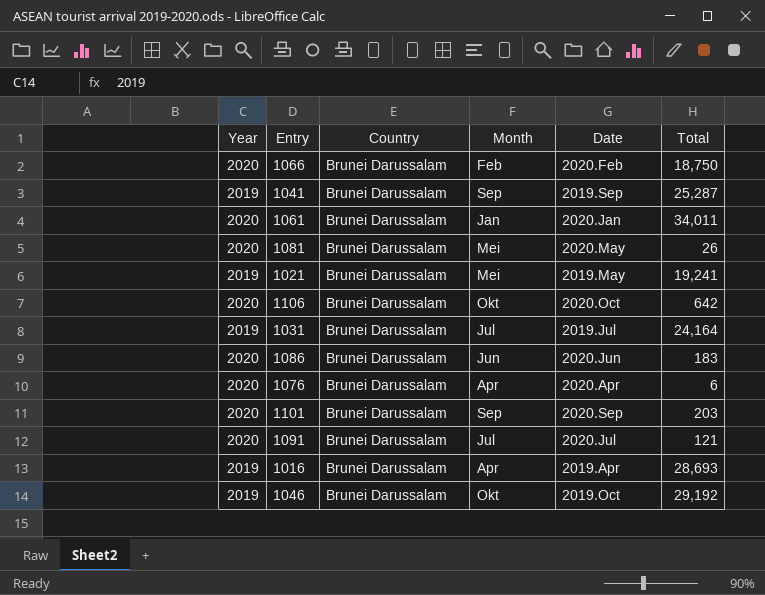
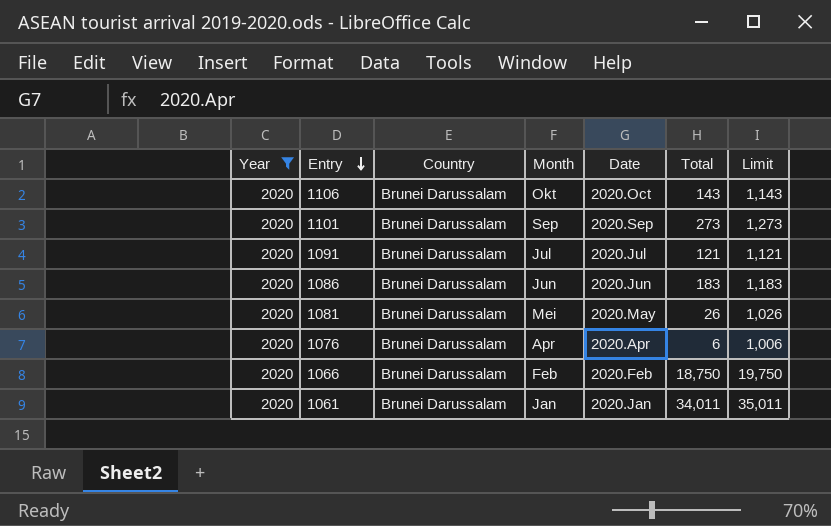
filter: none -> Year = 2020
row order: none -> Entry descending
column Limit | formula: none -> [Total] + 1000
1106 | Total: 642 -> 143
1101 | Total: 203 -> 273

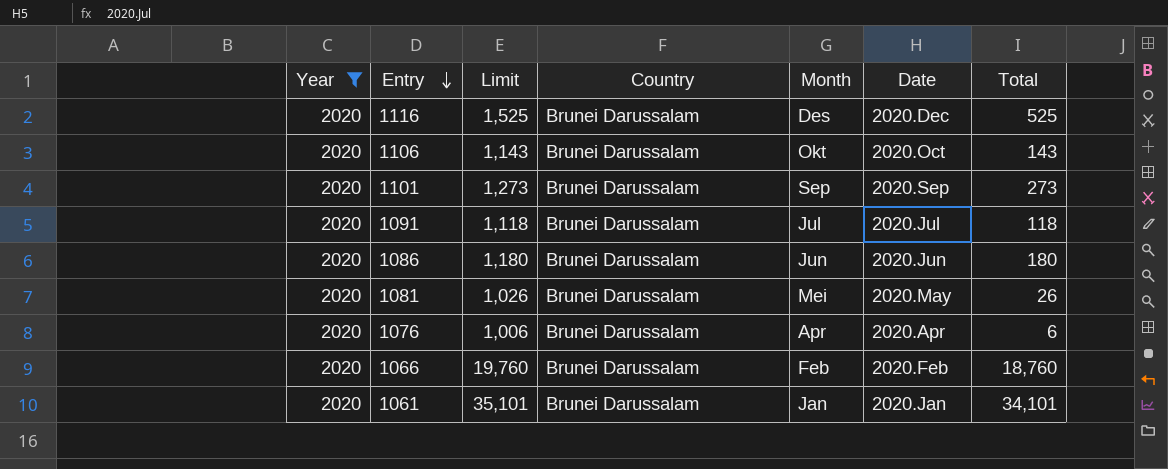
column Limit | position: 7 -> 3
row 1116: none -> 2020 | 1,525 | Brunei Darussalam | Des | 2020.Dec | 525
1091 | Limit: 1,121 -> 1,118
1091 | Total: 121 -> 118
1086 | Limit: 1,183 -> 1,180
1086 | Total: 183 -> 180
1066 | Limit: 19,750 -> 19,760
1066 | Total: 18,750 -> 18,760
1061 | Limit: 35,011 -> 35,101
1061 | Total: 34,011 -> 34,101

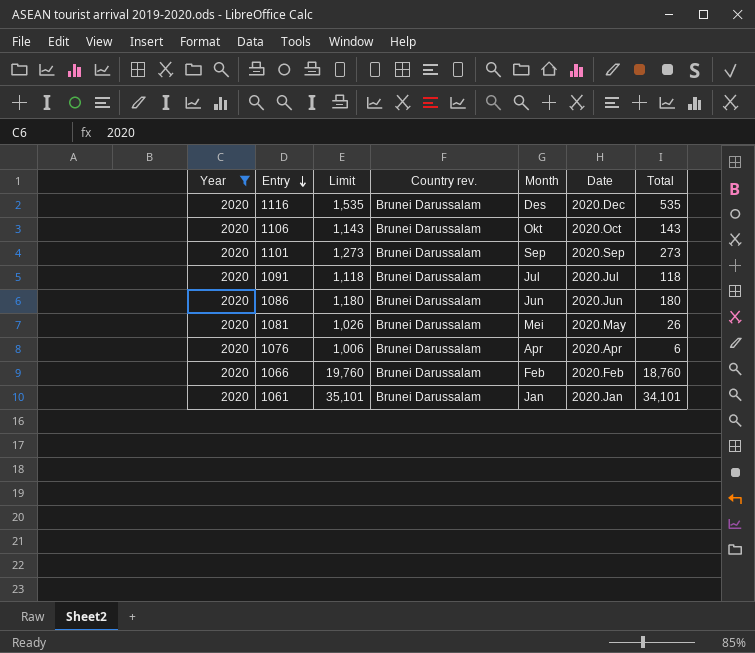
column name: Country -> Country rev.
1116 | Limit: 1,525 -> 1,535
1116 | Total: 525 -> 535

